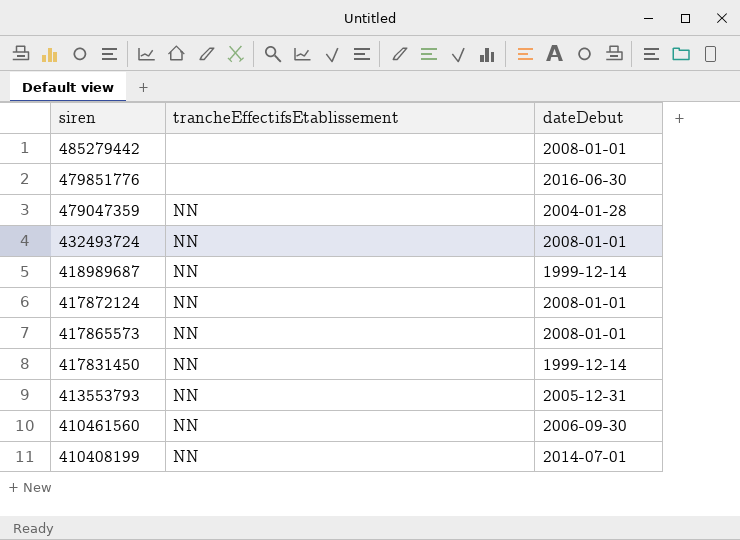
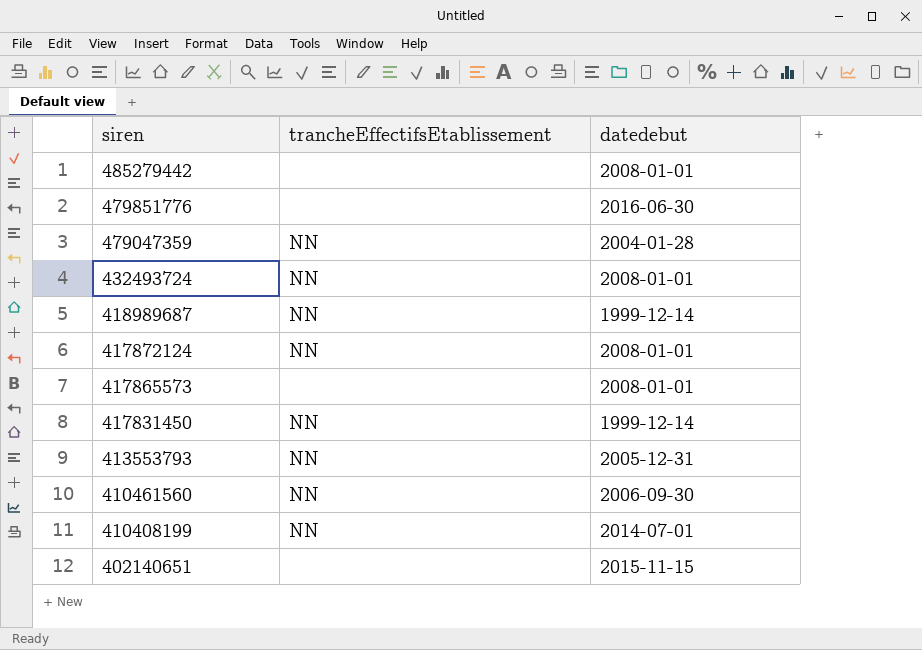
column name: dateDebut -> datedebut
417865573 | trancheEffectifsEtablissement: NN -> none
row 402140651: none -> none | 2015-11-15

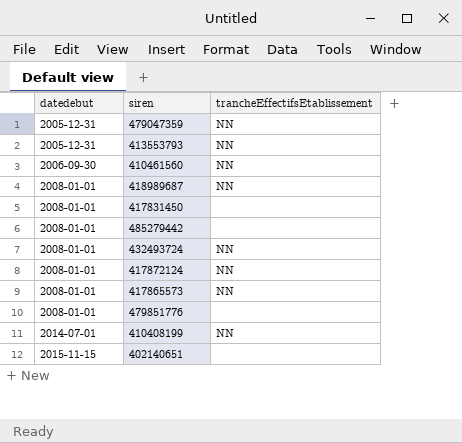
row order: siren descending -> datedebut ascending
column datedebut | position: 3 -> 1
479047359 | datedebut: 2004-01-28 -> 2005-12-31
418989687 | datedebut: 1999-12-14 -> 2008-01-01
417831450 | datedebut: 1999-12-14 -> 2008-01-01
417831450 | trancheEffectifsEtablissement: NN -> none
417865573 | trancheEffectifsEtablissement: none -> NN
479851776 | datedebut: 2016-06-30 -> 2008-01-01

